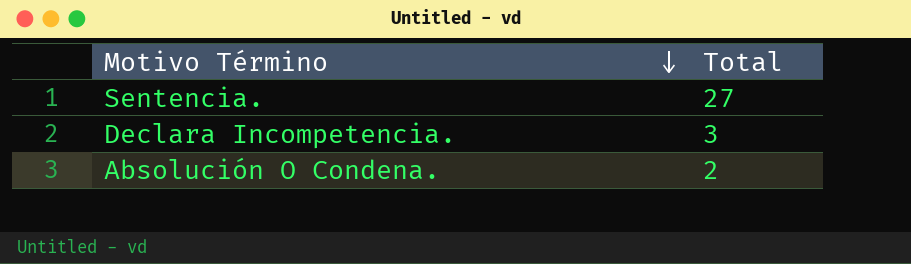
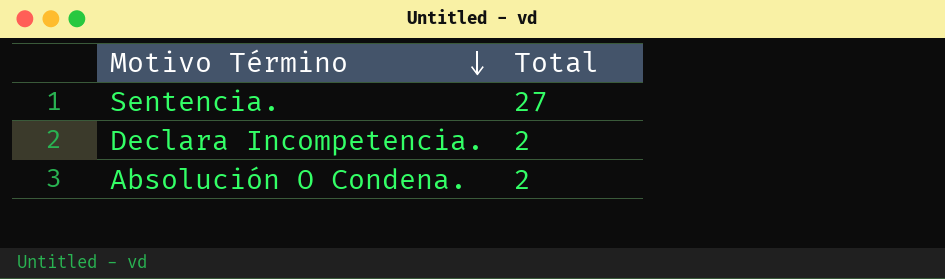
Declara Incompetencia. | Total: 3 -> 2

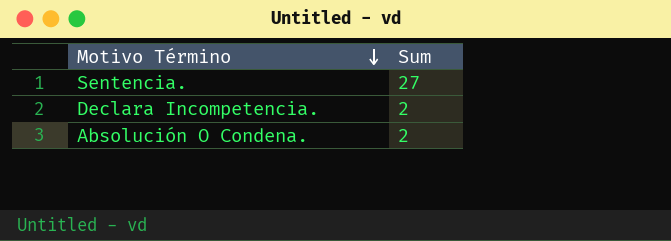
column name: Total -> Sum

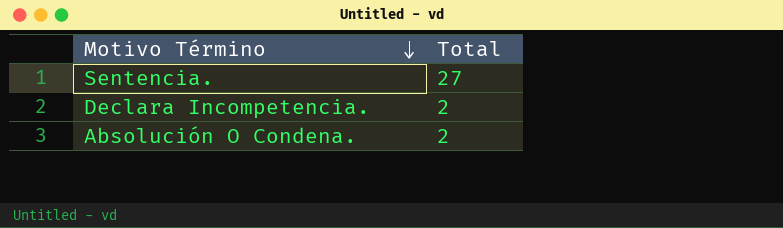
column name: Sum -> Total

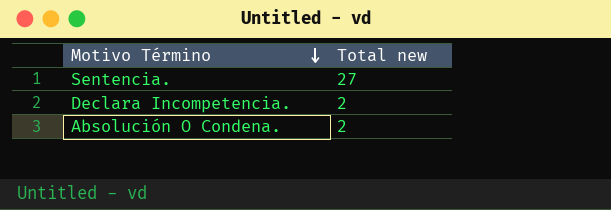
column name: Total -> Total new

